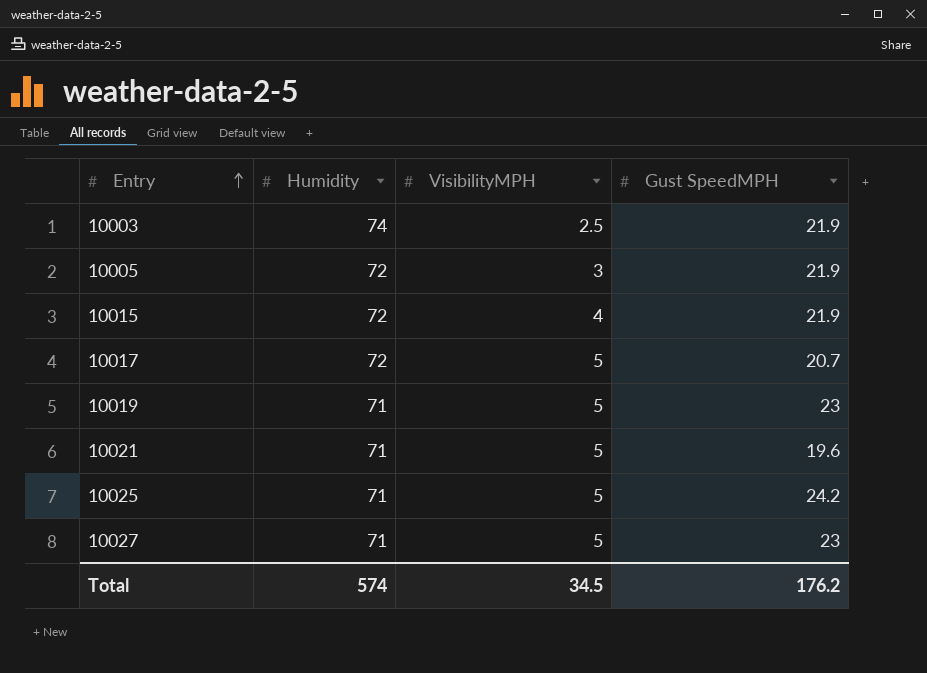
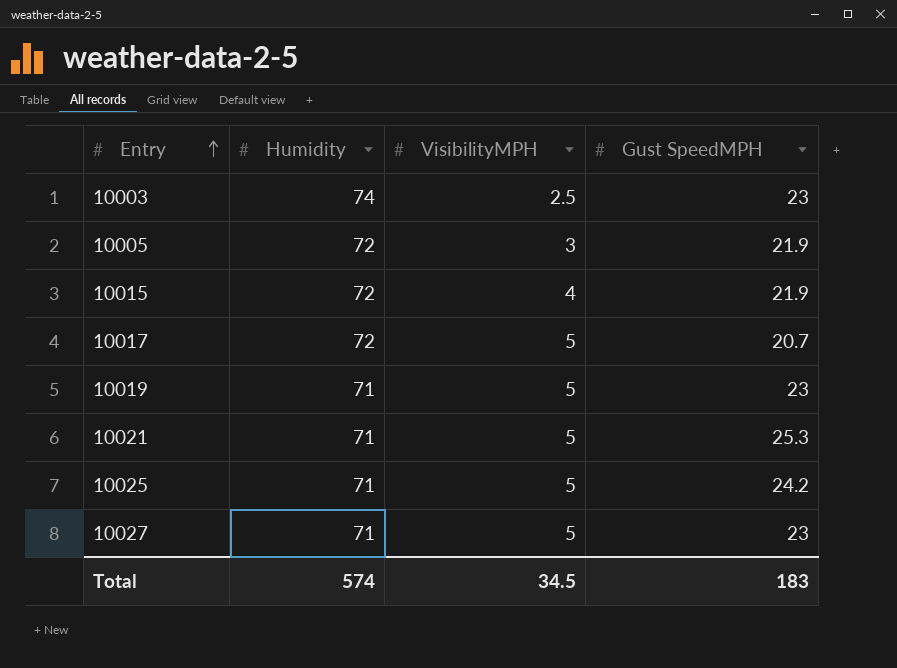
10003 | Gust SpeedMPH: 21.9 -> 23
10021 | Gust SpeedMPH: 19.6 -> 25.3
Total | Gust SpeedMPH: 176.2 -> 183

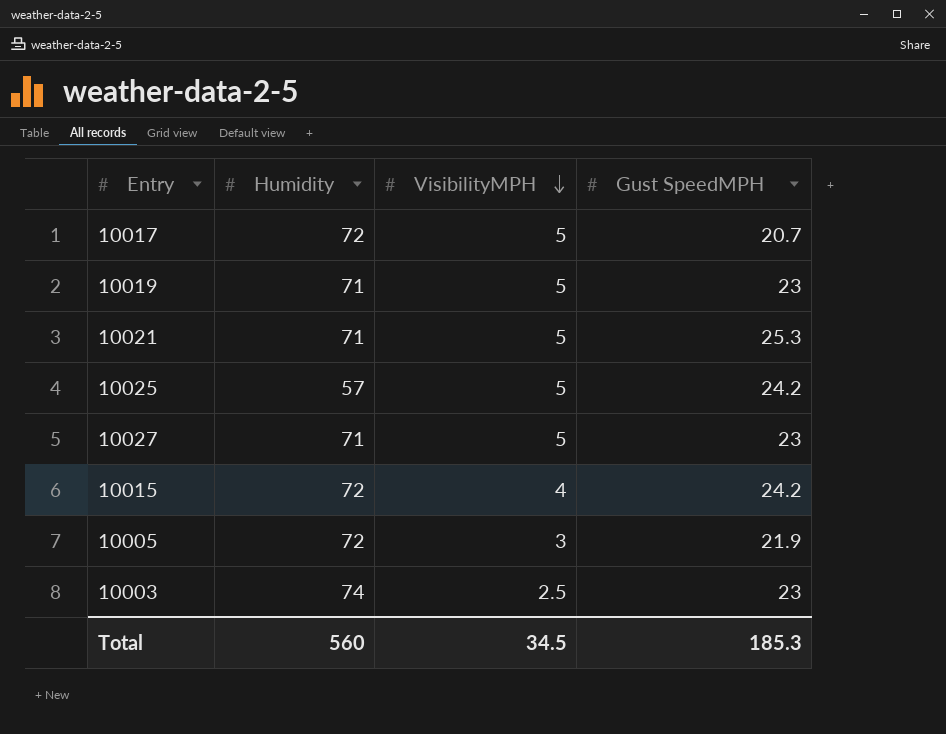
row order: Entry ascending -> VisibilityMPH descending
10025 | Humidity: 71 -> 57
10015 | Gust SpeedMPH: 21.9 -> 24.2
Total | Humidity: 574 -> 560
Total | Gust SpeedMPH: 183 -> 185.3

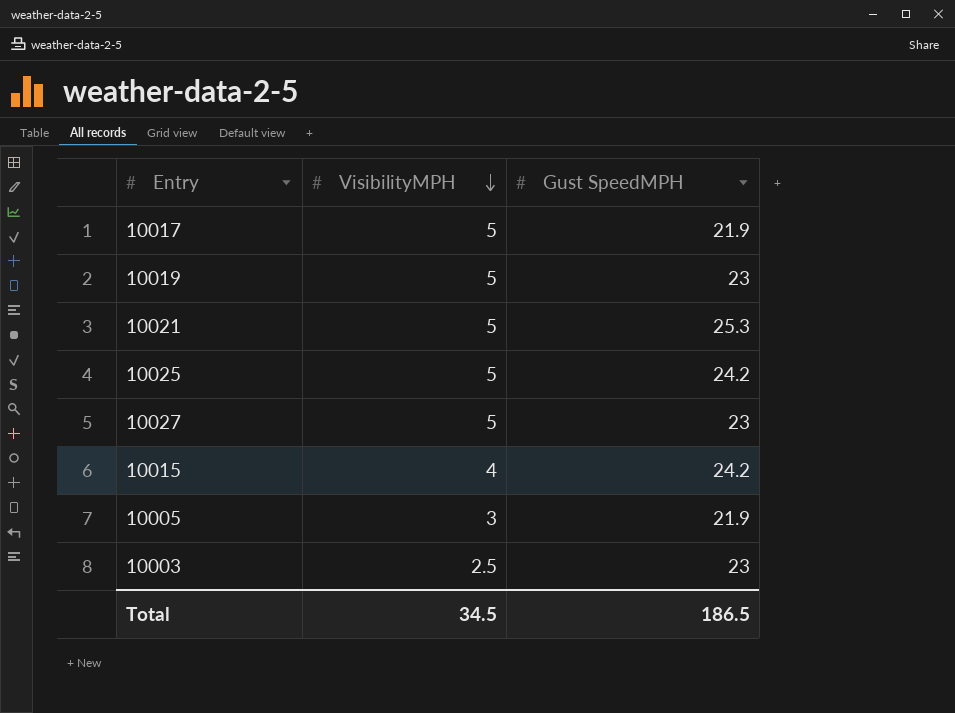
column Humidity | position: 2 -> none
10017 | Gust SpeedMPH: 20.7 -> 21.9
Total | Gust SpeedMPH: 185.3 -> 186.5

